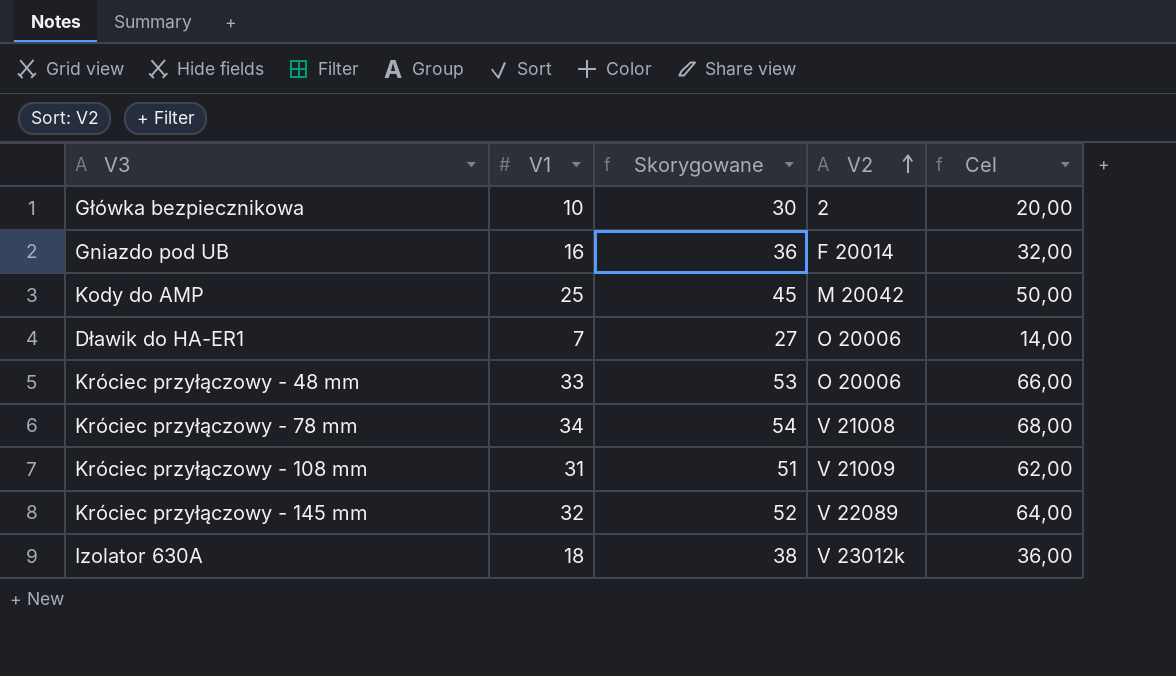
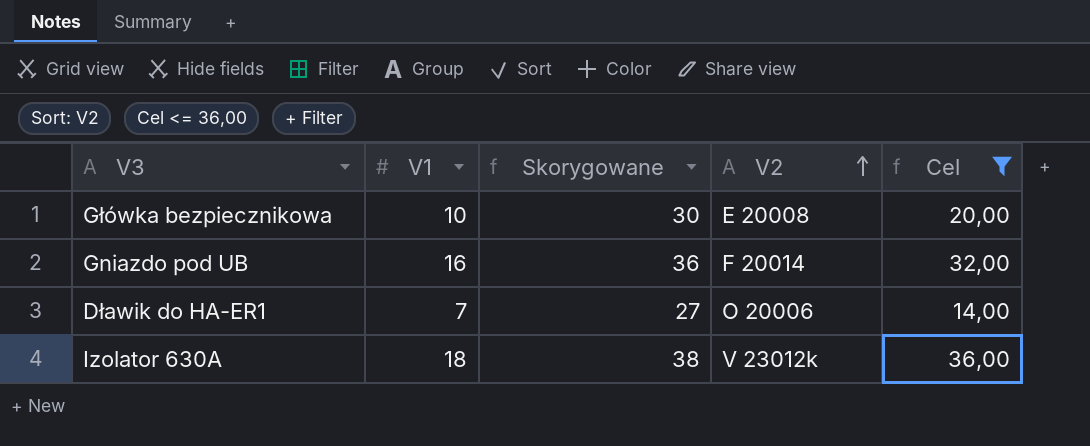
filter: none -> Cel <= 36,00
Główka bezpiecznikowa | V2: 2 -> E 20008

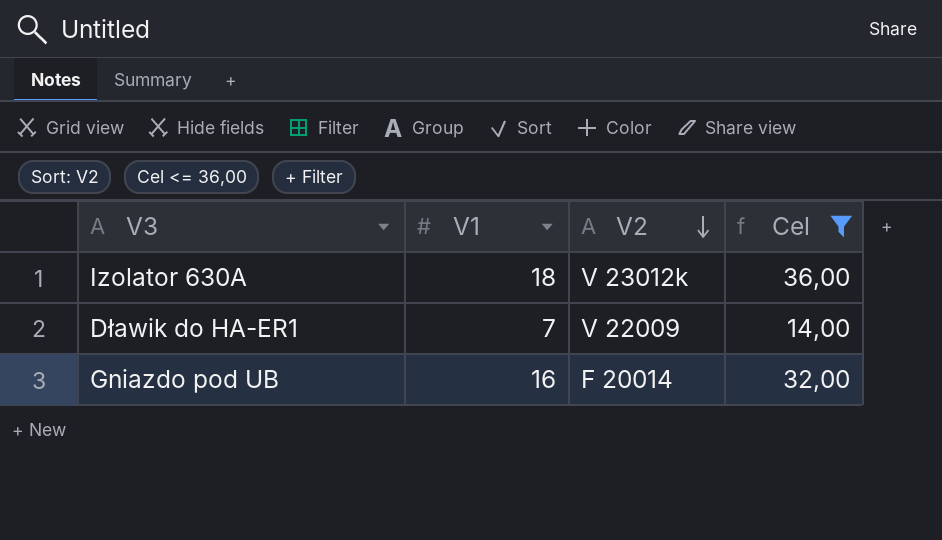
row order: V2 ascending -> V2 descending
column Skorygowane | formula: [V1] + 20 -> none
row Główka bezpiecznikowa: 10 | 30 | E 20008 | 20,00 -> none
Dławik do HA-ER1 | V2: O 20006 -> V 22009

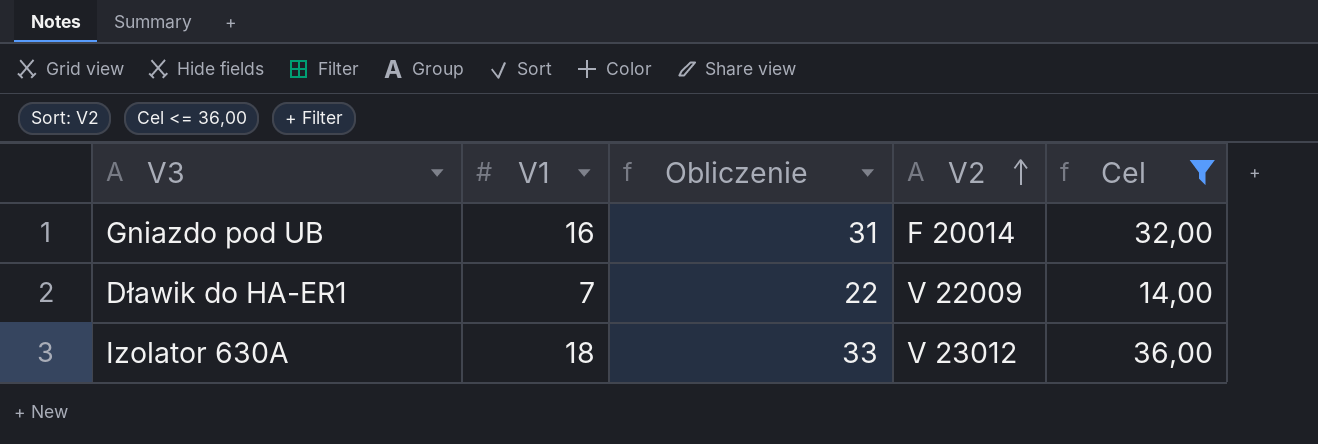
row order: V2 descending -> V2 ascending
column Obliczenie | formula: none -> [V1] + 15
Izolator 630A | V2: V 23012k -> V 23012

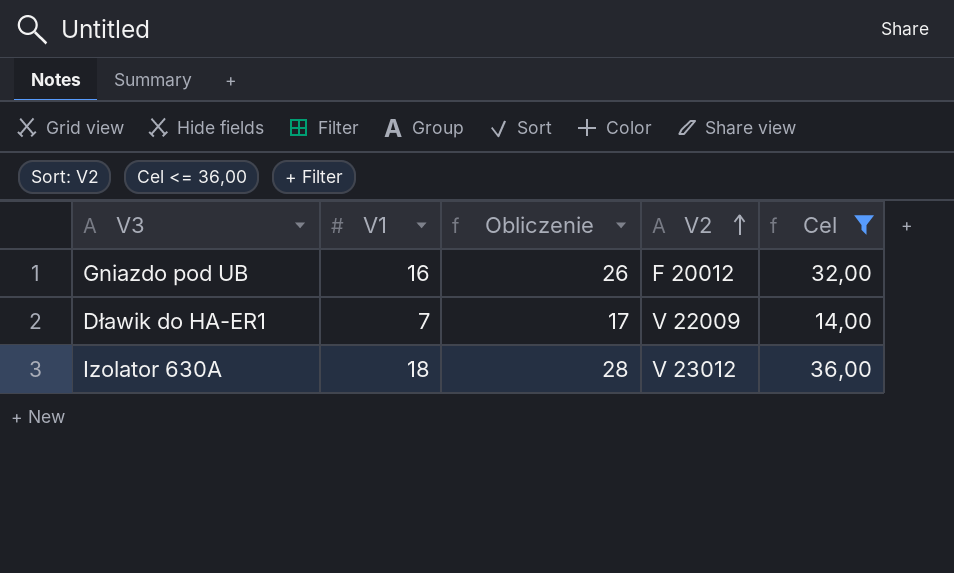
column Obliczenie | formula: [V1] + 15 -> [V1] + 10
Gniazdo pod UB | V2: F 20014 -> F 20012

